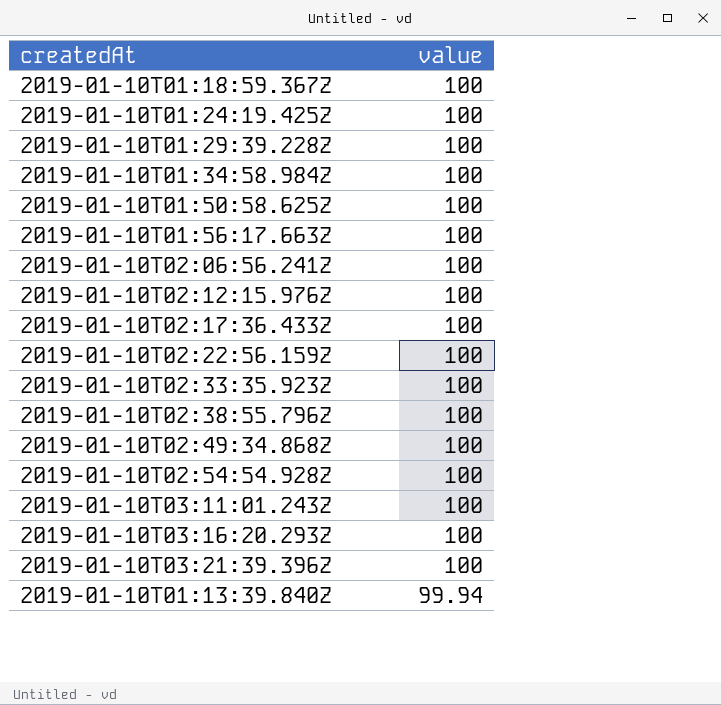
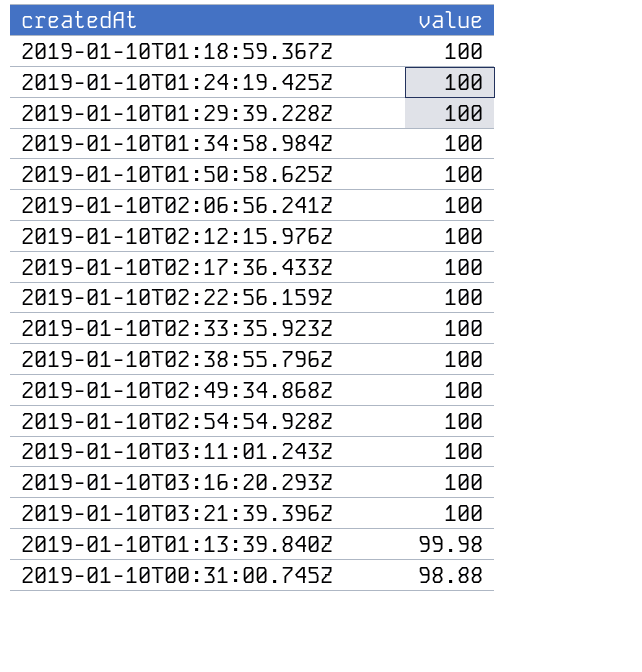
row 2019-01-10T01:56:17.663Z: 100 -> none
2019-01-10T01:13:39.840Z | value: 99.94 -> 99.98
row 2019-01-10T00:31:00.745Z: none -> 98.88

